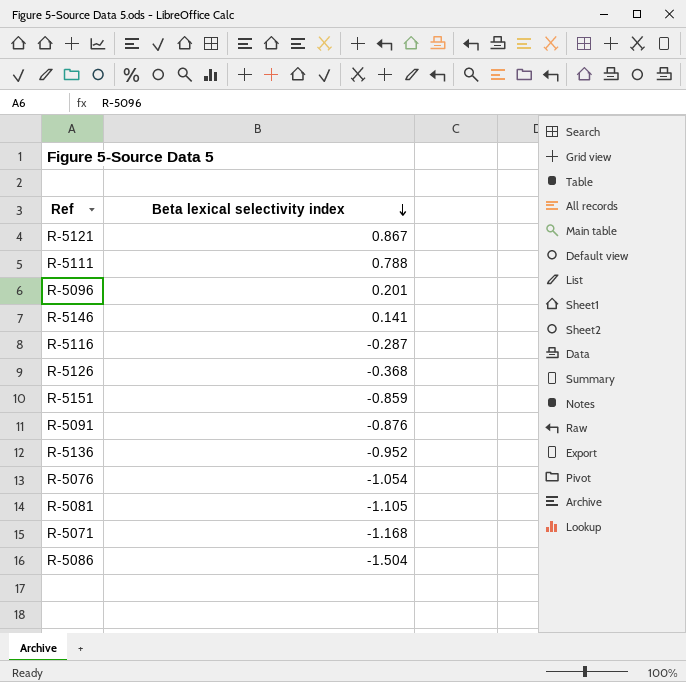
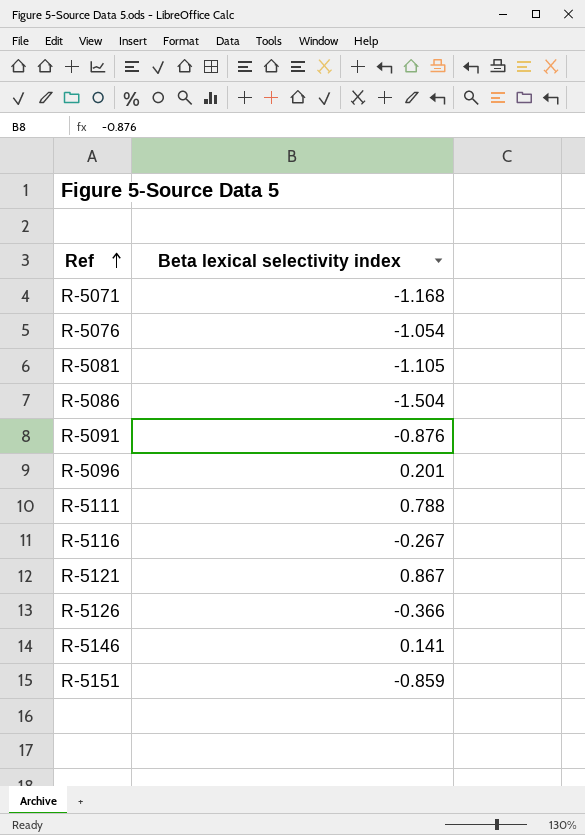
row order: Beta lexical selectivity index descending -> Ref ascending
row R-5136: -0.952 -> none
R-5116 | Beta lexical selectivity index: -0.287 -> -0.267
R-5126 | Beta lexical selectivity index: -0.368 -> -0.366

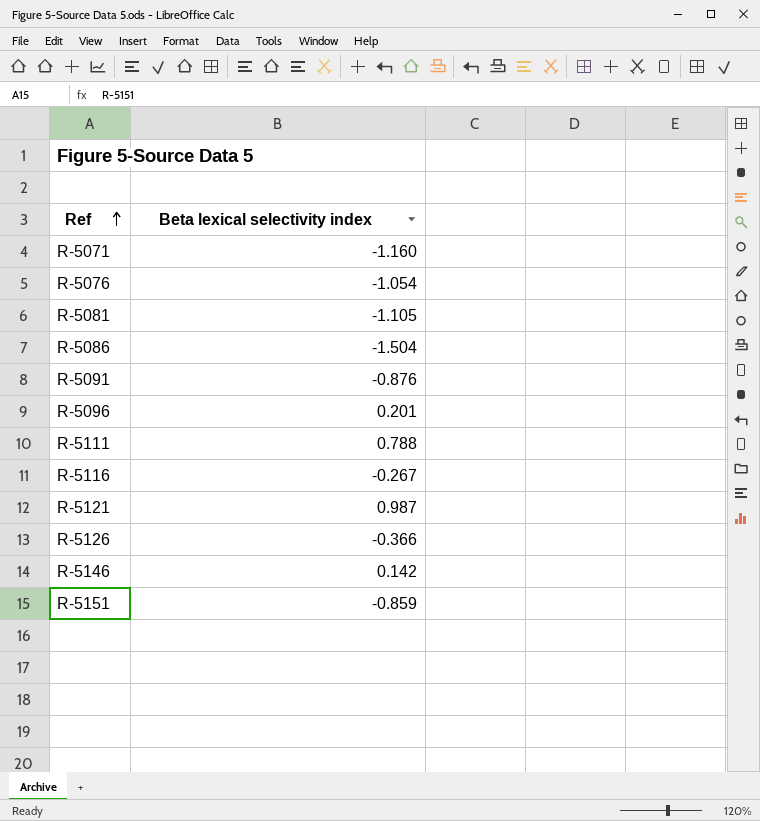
R-5071 | Beta lexical selectivity index: -1.168 -> -1.160
R-5121 | Beta lexical selectivity index: 0.867 -> 0.987
R-5146 | Beta lexical selectivity index: 0.141 -> 0.142

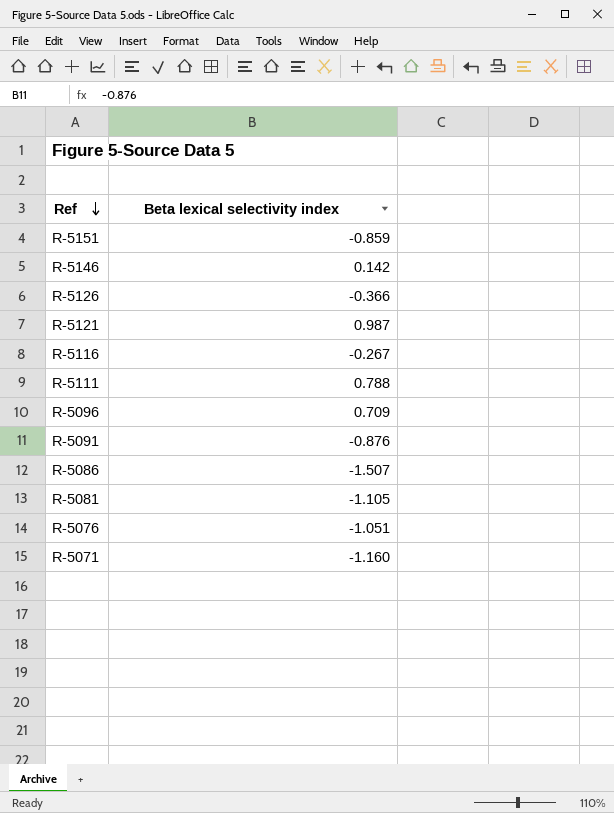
row order: Ref ascending -> Ref descending
R-5096 | Beta lexical selectivity index: 0.201 -> 0.709
R-5086 | Beta lexical selectivity index: -1.504 -> -1.507
R-5076 | Beta lexical selectivity index: -1.054 -> -1.051

